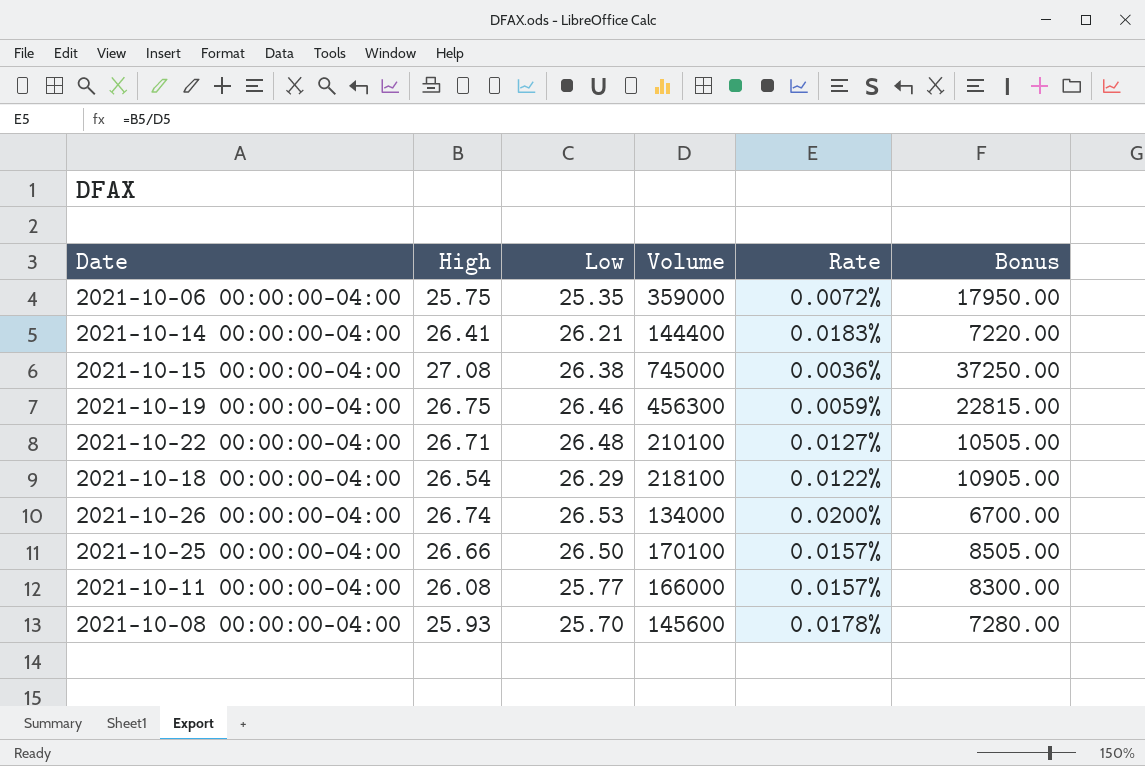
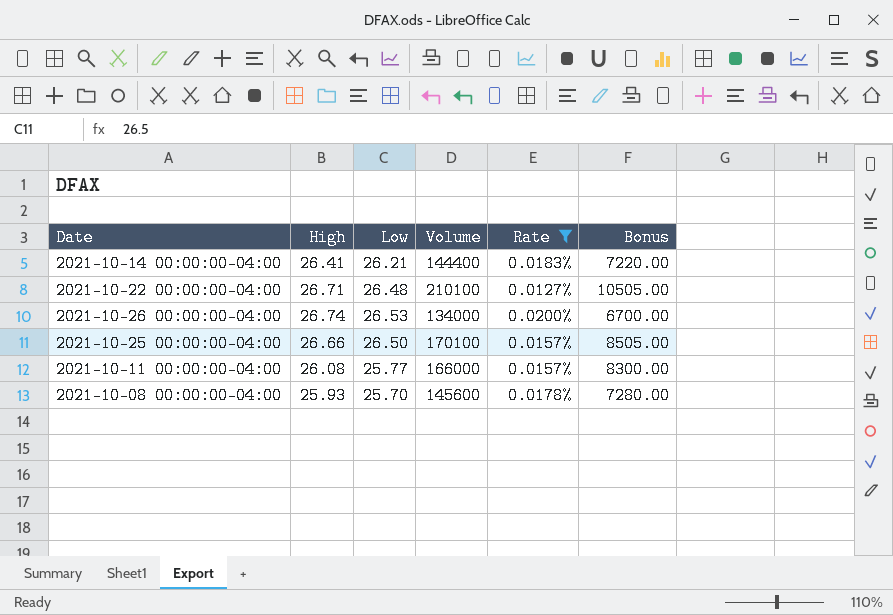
filter: none -> Rate >= 0.0127%

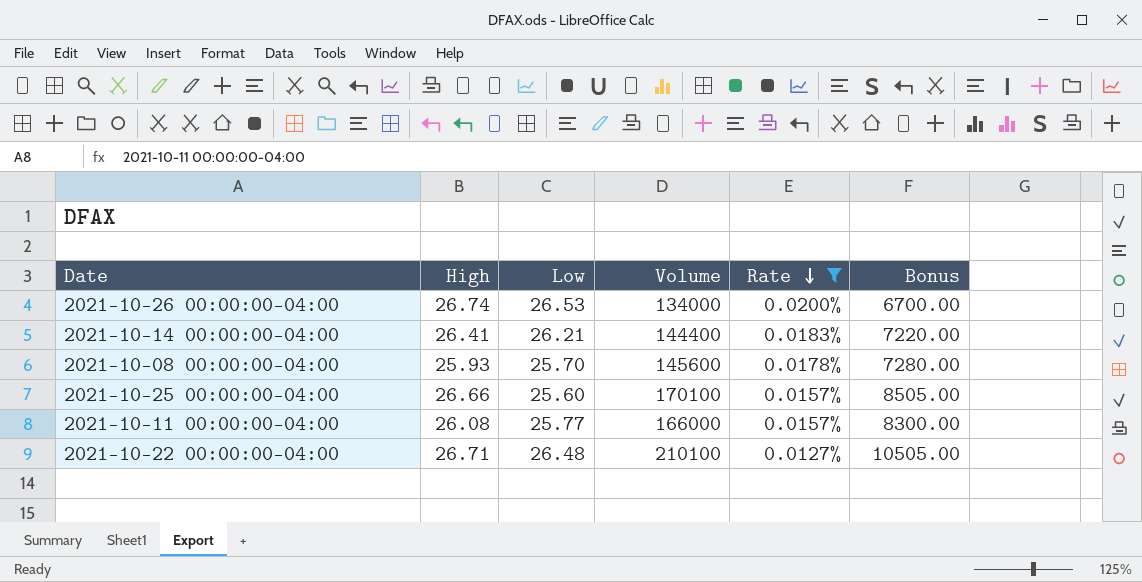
row order: none -> Rate descending
2021-10-25 00:00:00-04:00 | Low: 26.50 -> 25.60

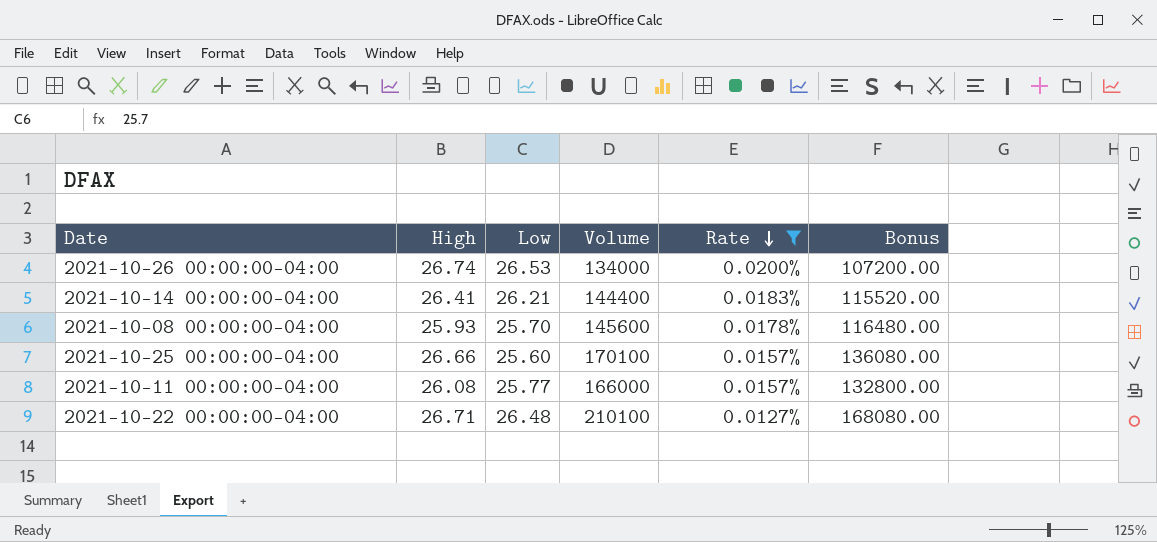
column Bonus | formula: [Volume] * 0.05 -> [Volume] * 0.8

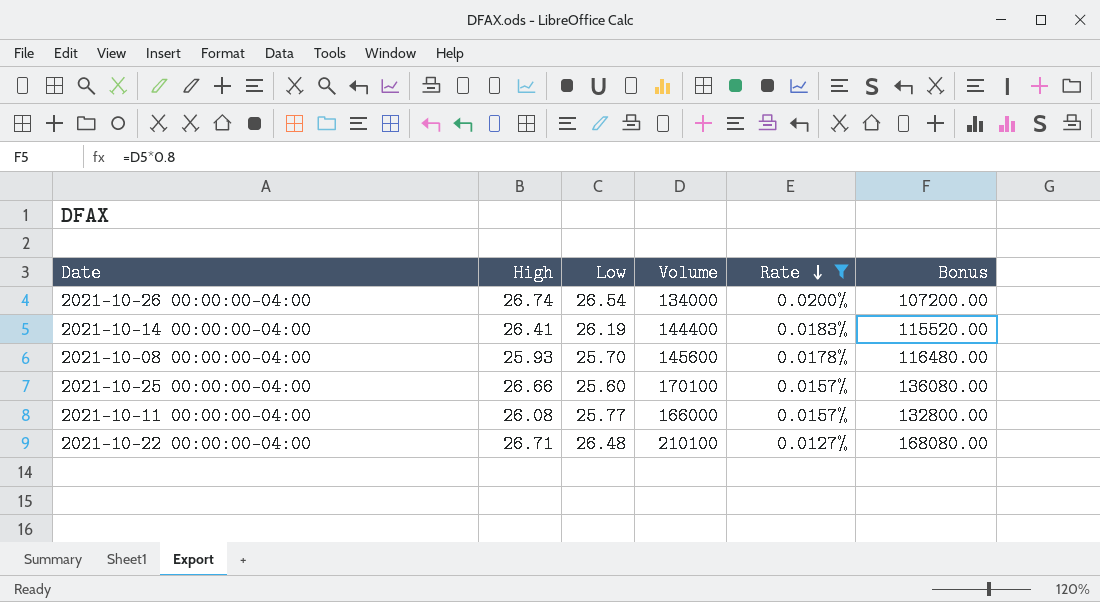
2021-10-26 00:00:00-04:00 | Low: 26.53 -> 26.54
2021-10-14 00:00:00-04:00 | Low: 26.21 -> 26.19

